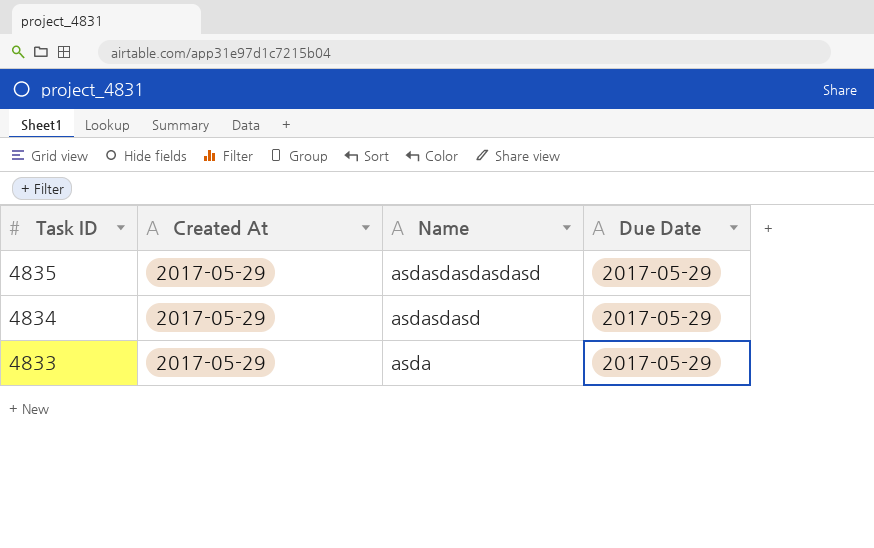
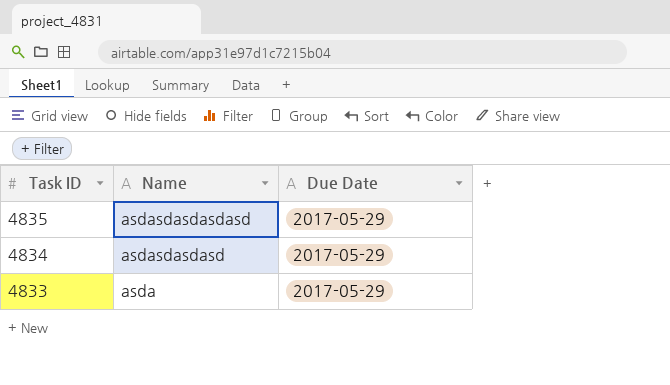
column Created At | position: 2 -> none
4834 | Name: asdasdasd -> asdasdasdasd

